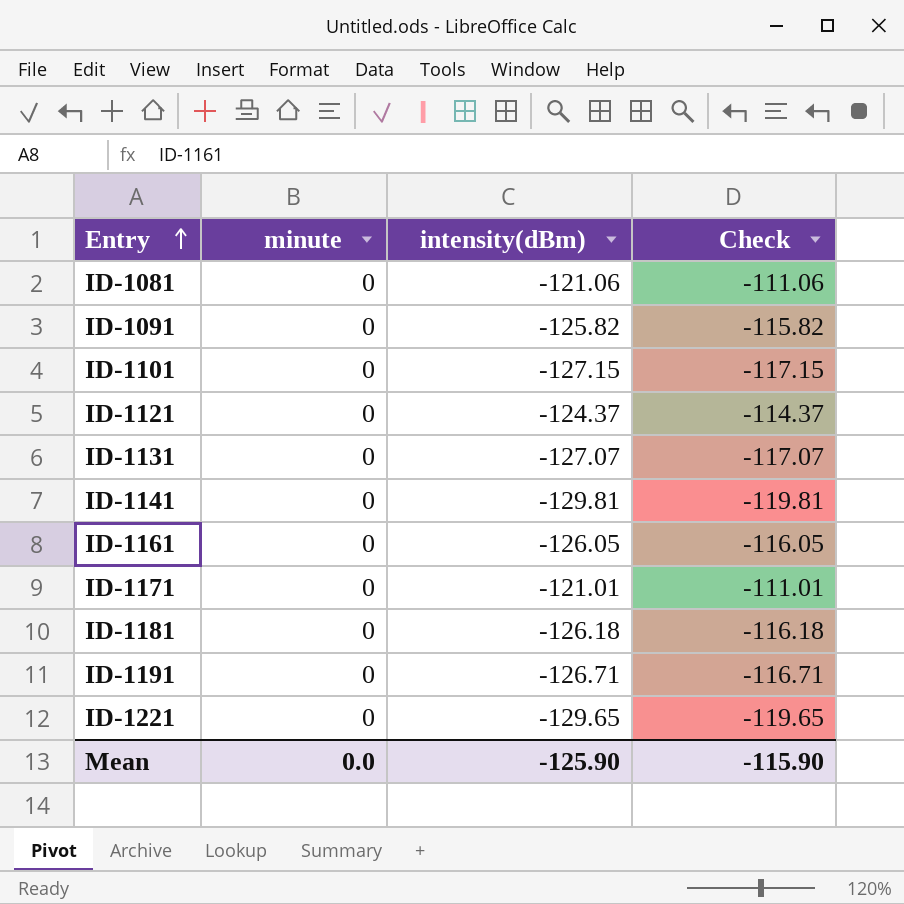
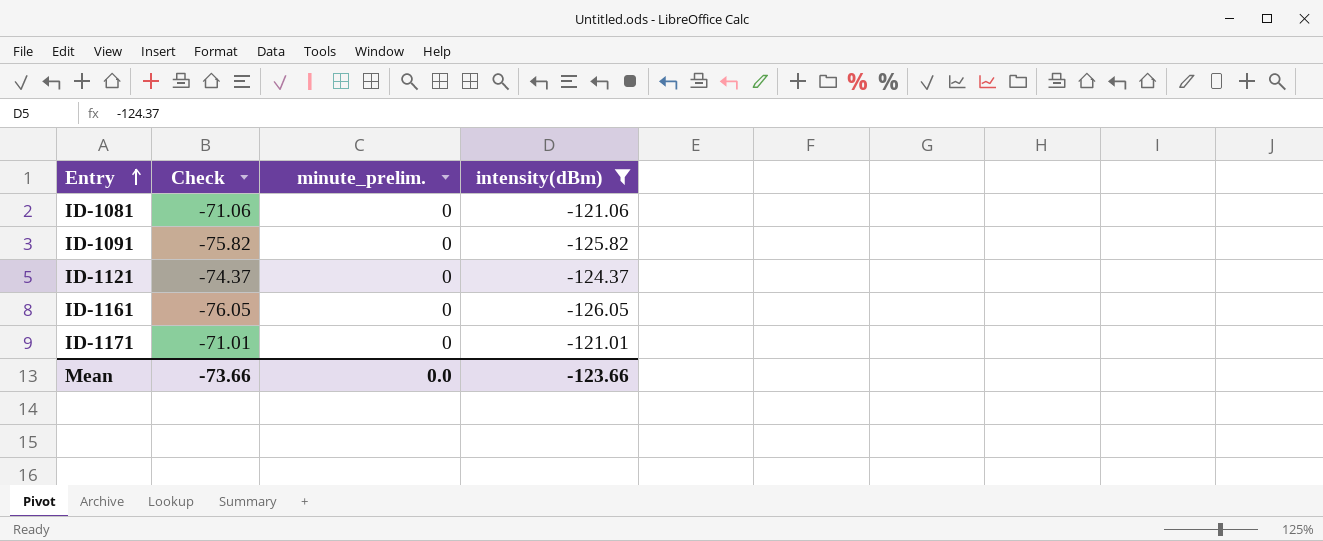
filter: none -> intensity(dBm) >= -126.05
column Check | formula: [intensity(dBm)] + 10 -> [intensity(dBm)] + 50
column Check | position: 4 -> 2
column name: minute -> minute_prelim.
Mean | Check: -115.90 -> -73.66
Mean | intensity(dBm): -125.90 -> -123.66

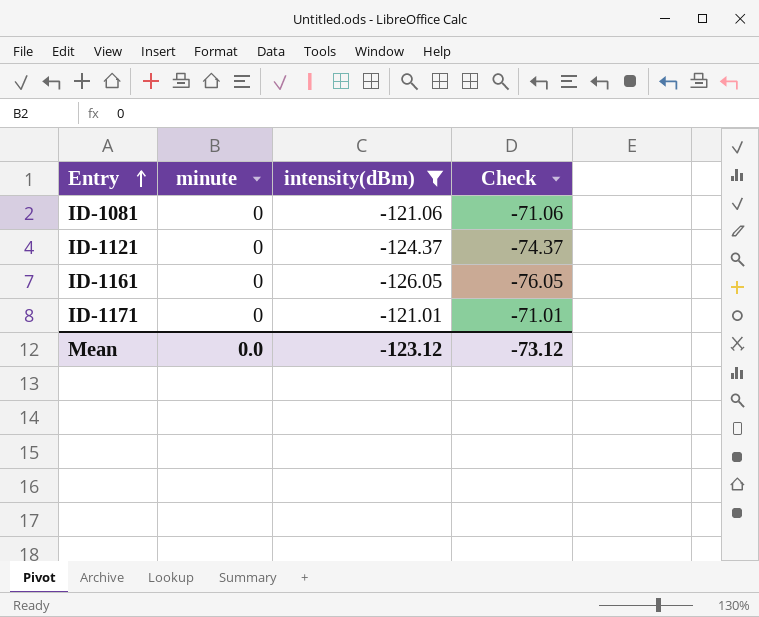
column name: minute_prelim. -> minute
column Check | position: 2 -> 4
row ID-1091: -75.82 | 0 | -125.82 -> none
Mean | intensity(dBm): -123.66 -> -123.12
Mean | Check: -73.66 -> -73.12

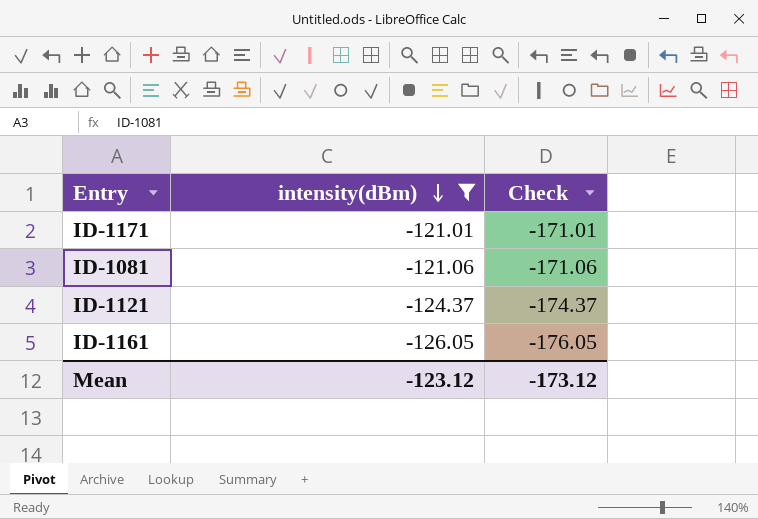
row order: Entry ascending -> intensity(dBm) descending
column minute | position: 2 -> none
column Check | formula: [intensity(dBm)] + 50 -> [intensity(dBm)] - 50
Mean | Check: -73.12 -> -173.12

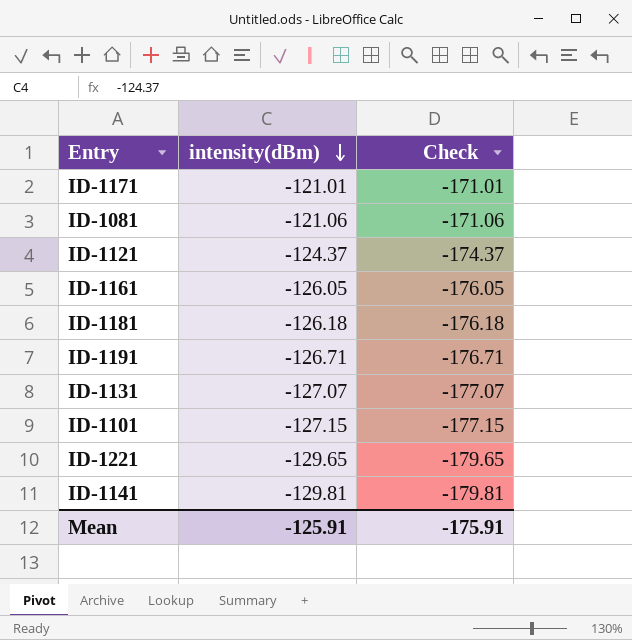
filter: intensity(dBm) >= -126.05 -> none
Mean | intensity(dBm): -123.12 -> -125.91
Mean | Check: -173.12 -> -175.91

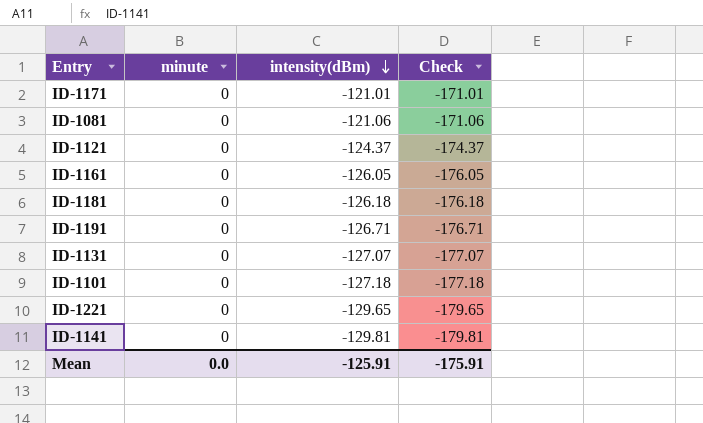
column minute | position: none -> 2
ID-1101 | intensity(dBm): -127.15 -> -127.18
ID-1101 | Check: -177.15 -> -177.18

